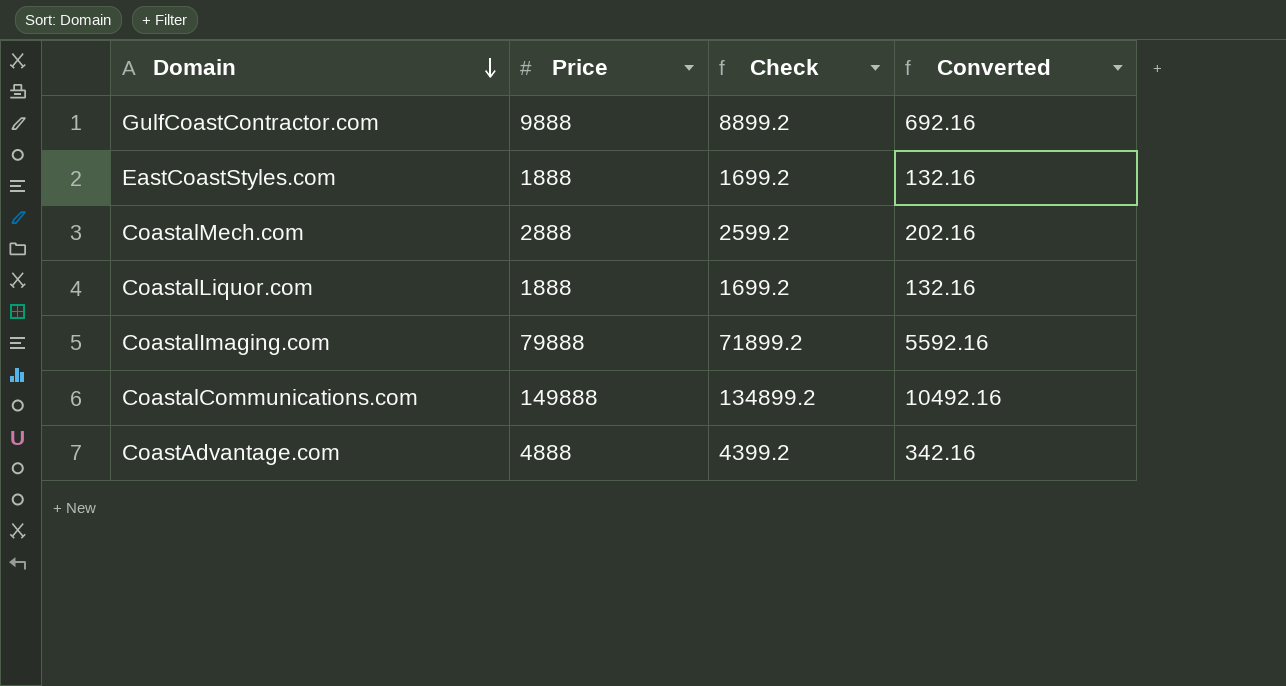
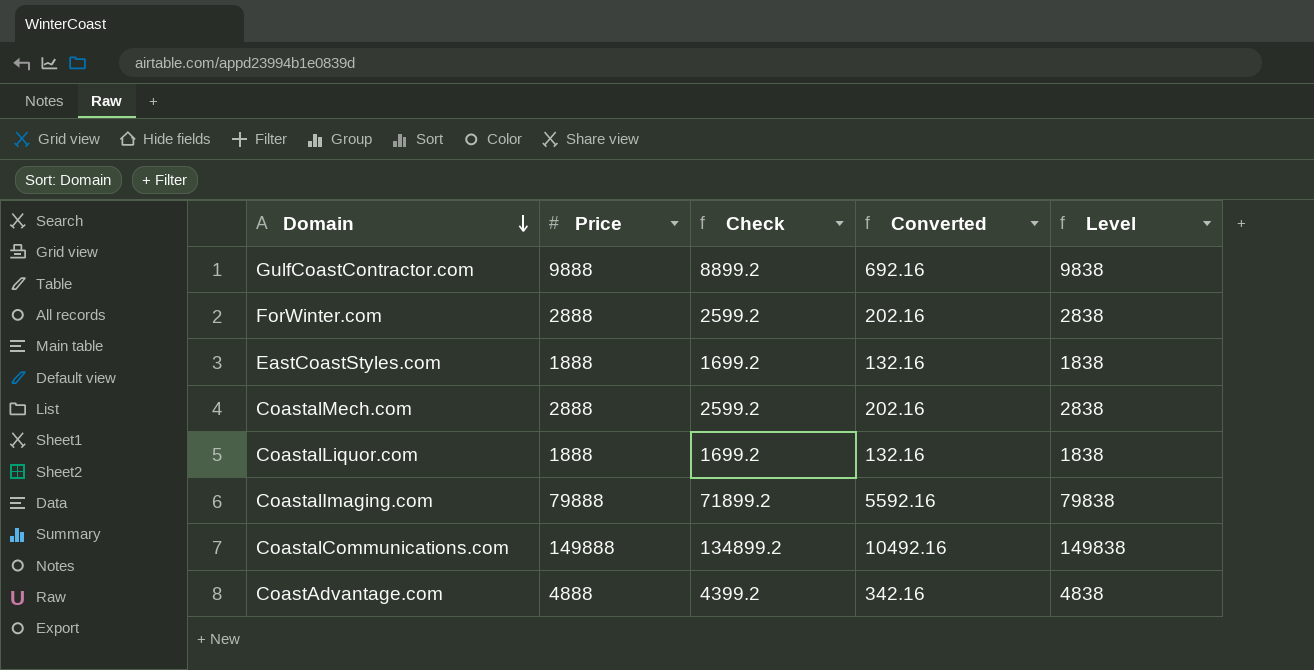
column Level | formula: none -> [Price] - 50
row ForWinter.com: none -> 2888 | 2599.2 | 202.16 | 2838

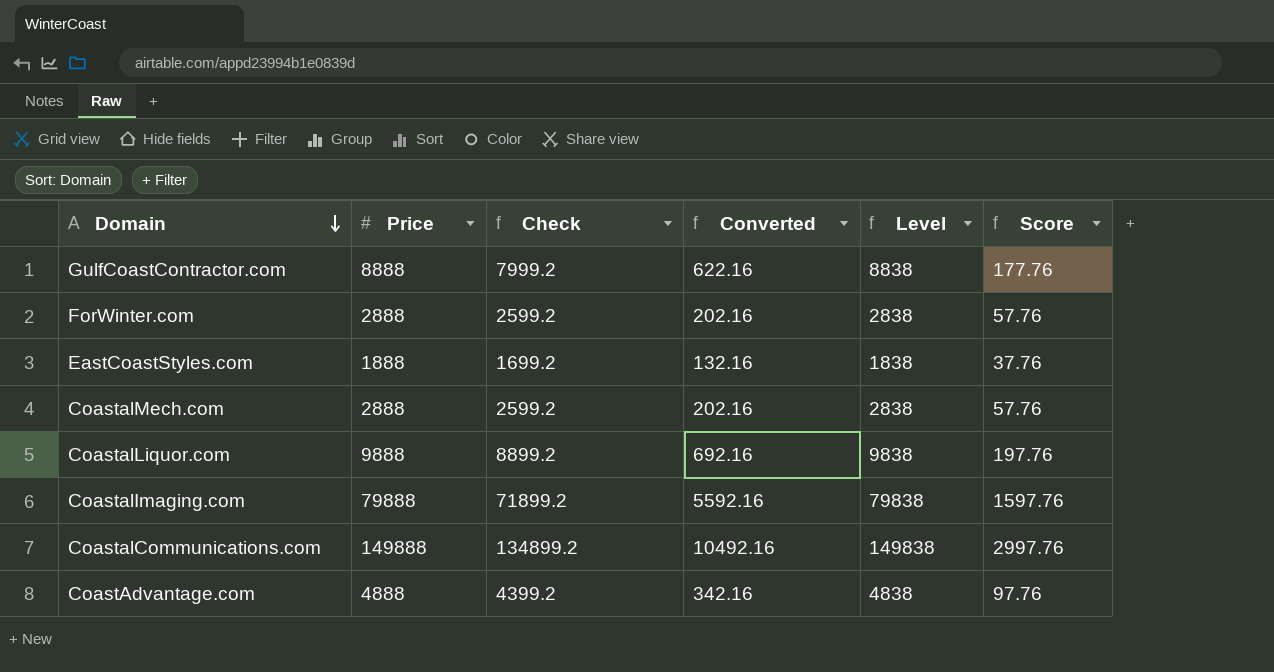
column Score | formula: none -> [Price] * 0.02
GulfCoastContractor.com | Price: 9888 -> 8888
GulfCoastContractor.com | Check: 8899.2 -> 7999.2
GulfCoastContractor.com | Converted: 692.16 -> 622.16
GulfCoastContractor.com | Level: 9838 -> 8838
CoastalLiquor.com | Price: 1888 -> 9888
CoastalLiquor.com | Check: 1699.2 -> 8899.2
CoastalLiquor.com | Converted: 132.16 -> 692.16
CoastalLiquor.com | Level: 1838 -> 9838

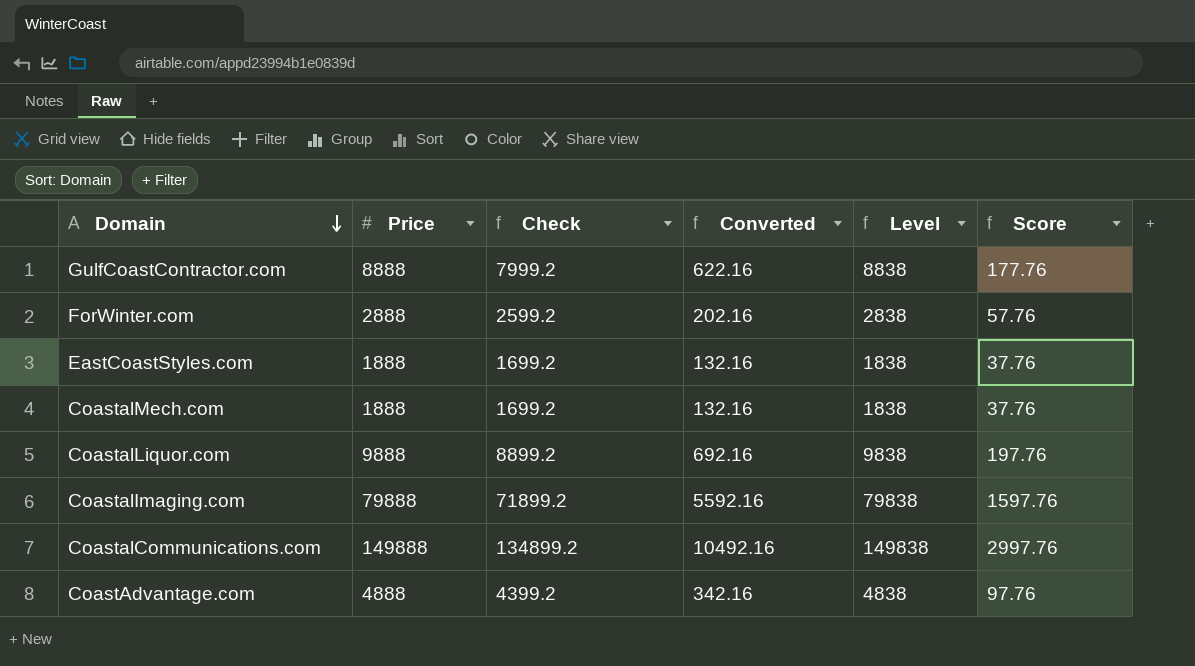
CoastalMech.com | Price: 2888 -> 1888
CoastalMech.com | Check: 2599.2 -> 1699.2
CoastalMech.com | Converted: 202.16 -> 132.16
CoastalMech.com | Level: 2838 -> 1838
CoastalMech.com | Score: 57.76 -> 37.76

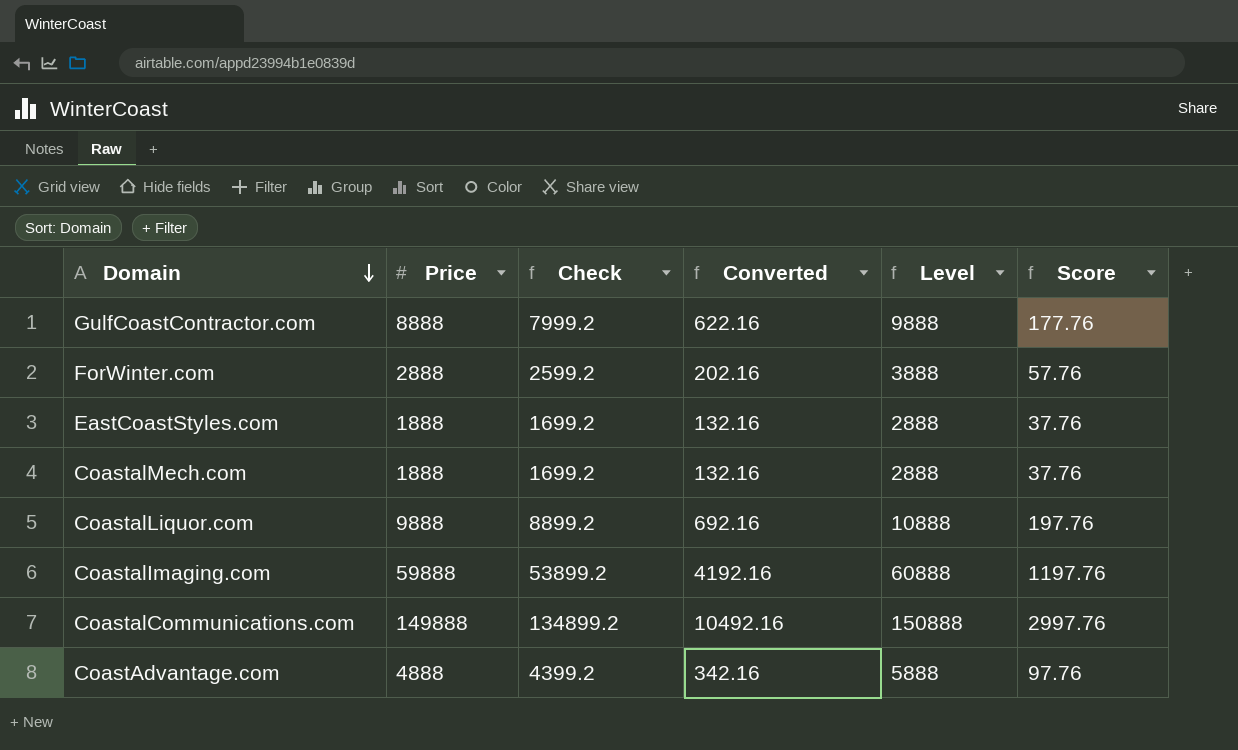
column Level | formula: [Price] - 50 -> [Price] + 1000
CoastalImaging.com | Price: 79888 -> 59888
CoastalImaging.com | Check: 71899.2 -> 53899.2
CoastalImaging.com | Converted: 5592.16 -> 4192.16
CoastalImaging.com | Score: 1597.76 -> 1197.76

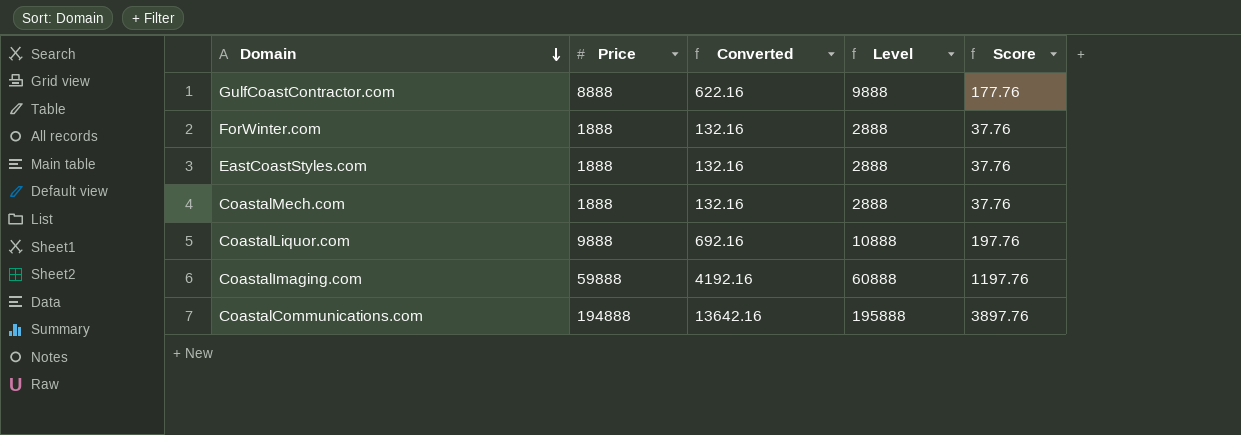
column Check | formula: [Price] * 0.9 -> none
row CoastAdvantage.com: 4888 | 4399.2 | 342.16 | 5888 | 97.76 -> none
ForWinter.com | Price: 2888 -> 1888
ForWinter.com | Converted: 202.16 -> 132.16
ForWinter.com | Level: 3888 -> 2888
ForWinter.com | Score: 57.76 -> 37.76
CoastalCommunications.com | Price: 149888 -> 194888
CoastalCommunications.com | Converted: 10492.16 -> 13642.16
CoastalCommunications.com | Level: 150888 -> 195888
CoastalCommunications.com | Score: 2997.76 -> 3897.76

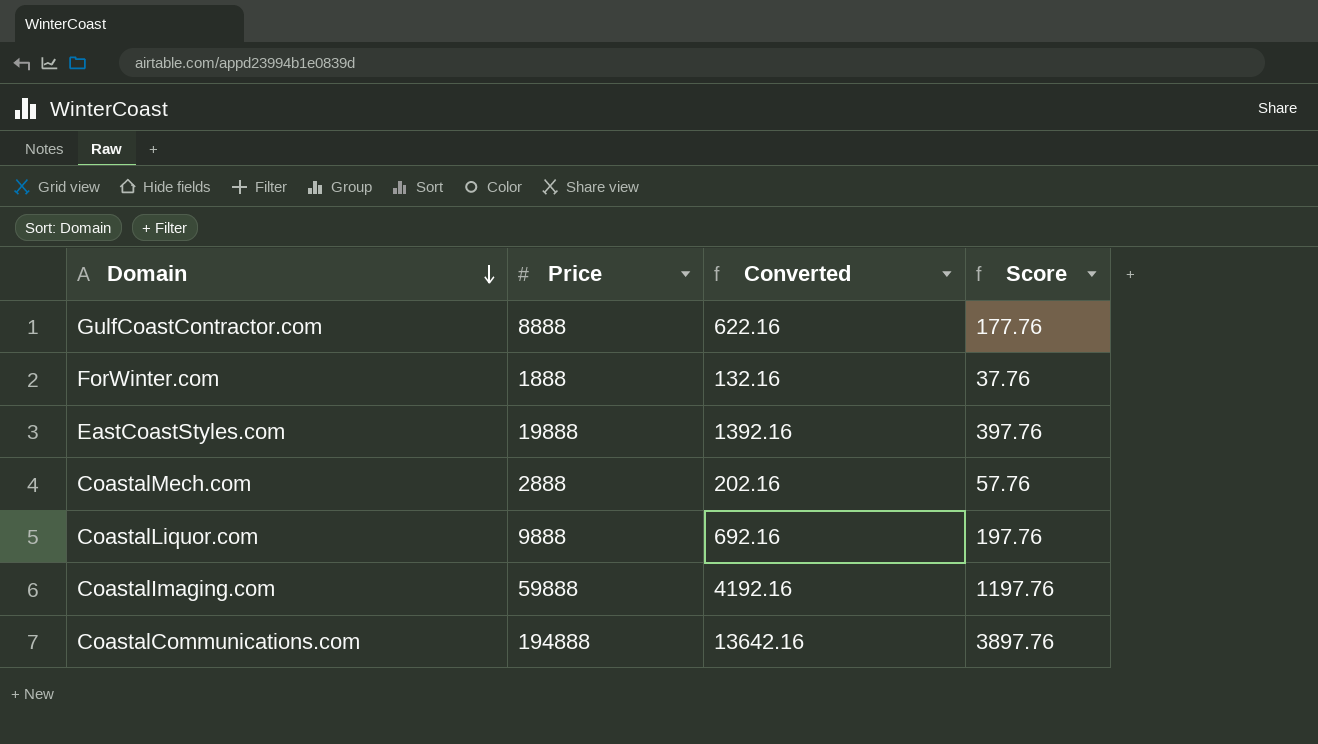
column Level | formula: [Price] + 1000 -> none
EastCoastStyles.com | Price: 1888 -> 19888
EastCoastStyles.com | Converted: 132.16 -> 1392.16
EastCoastStyles.com | Score: 37.76 -> 397.76
CoastalMech.com | Price: 1888 -> 2888
CoastalMech.com | Converted: 132.16 -> 202.16
CoastalMech.com | Score: 37.76 -> 57.76

